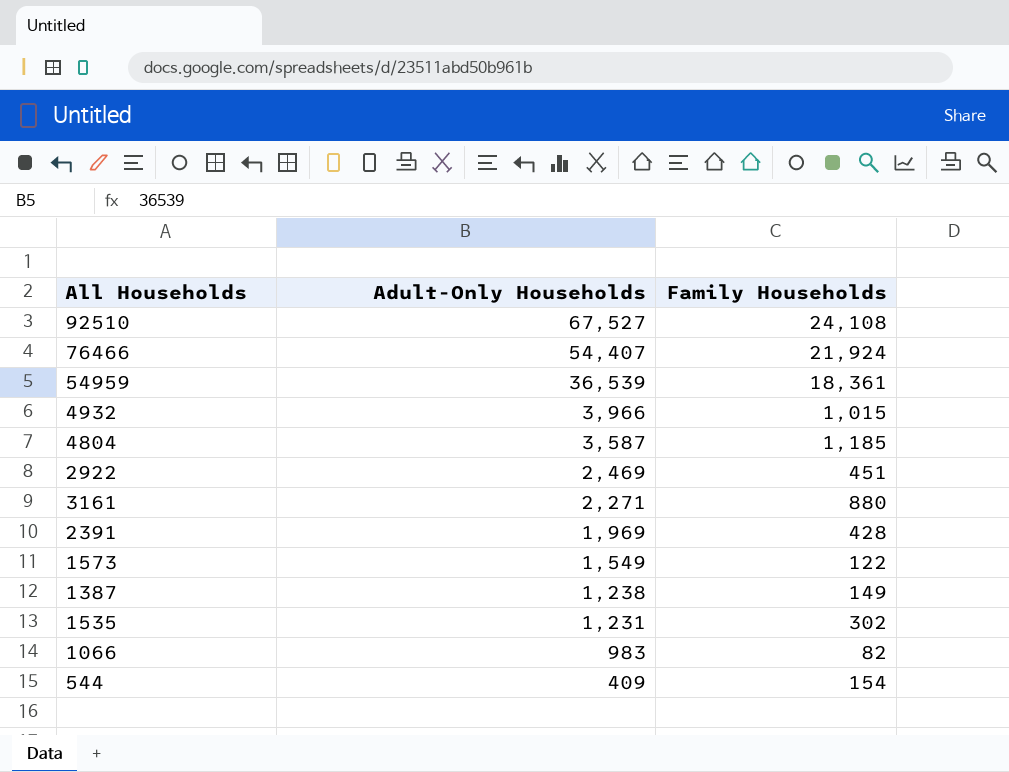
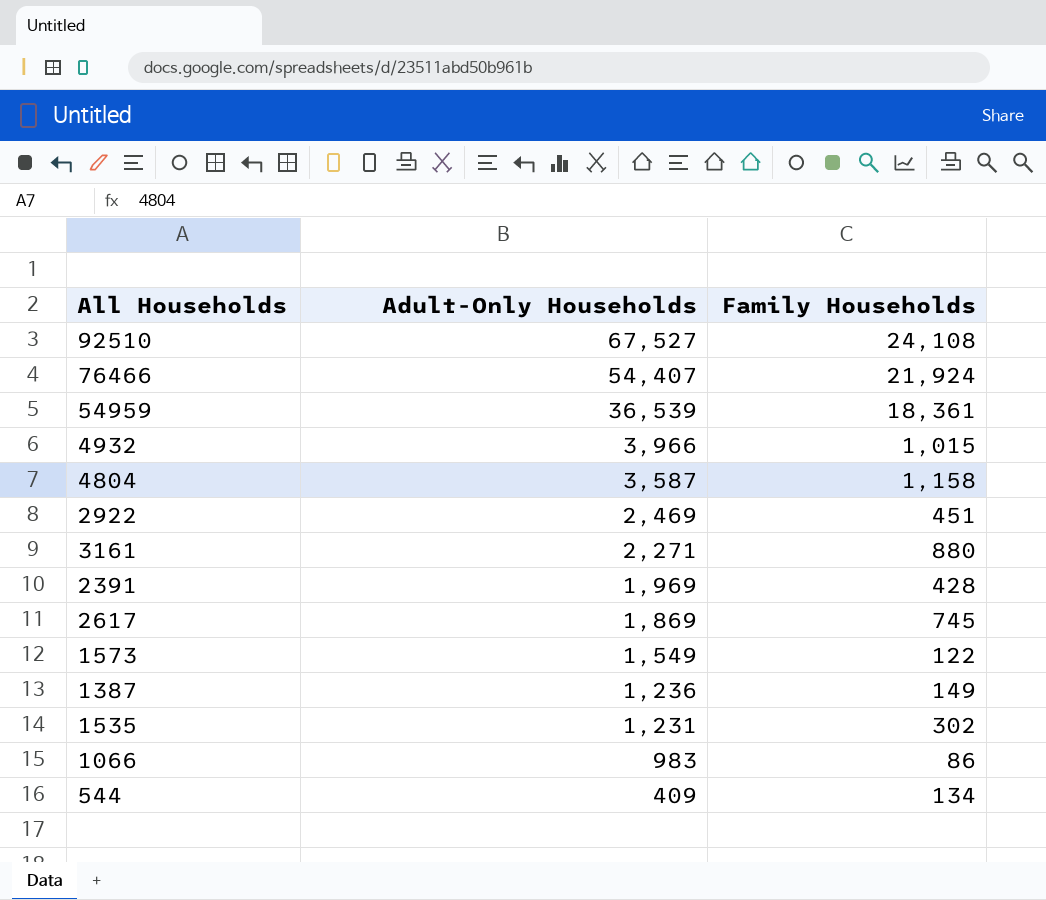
4804 | Family Households: 1,185 -> 1,158
row 2617: none -> 1,869 | 745
1387 | Adult-Only Households: 1,238 -> 1,236
1066 | Family Households: 82 -> 86
544 | Family Households: 154 -> 134

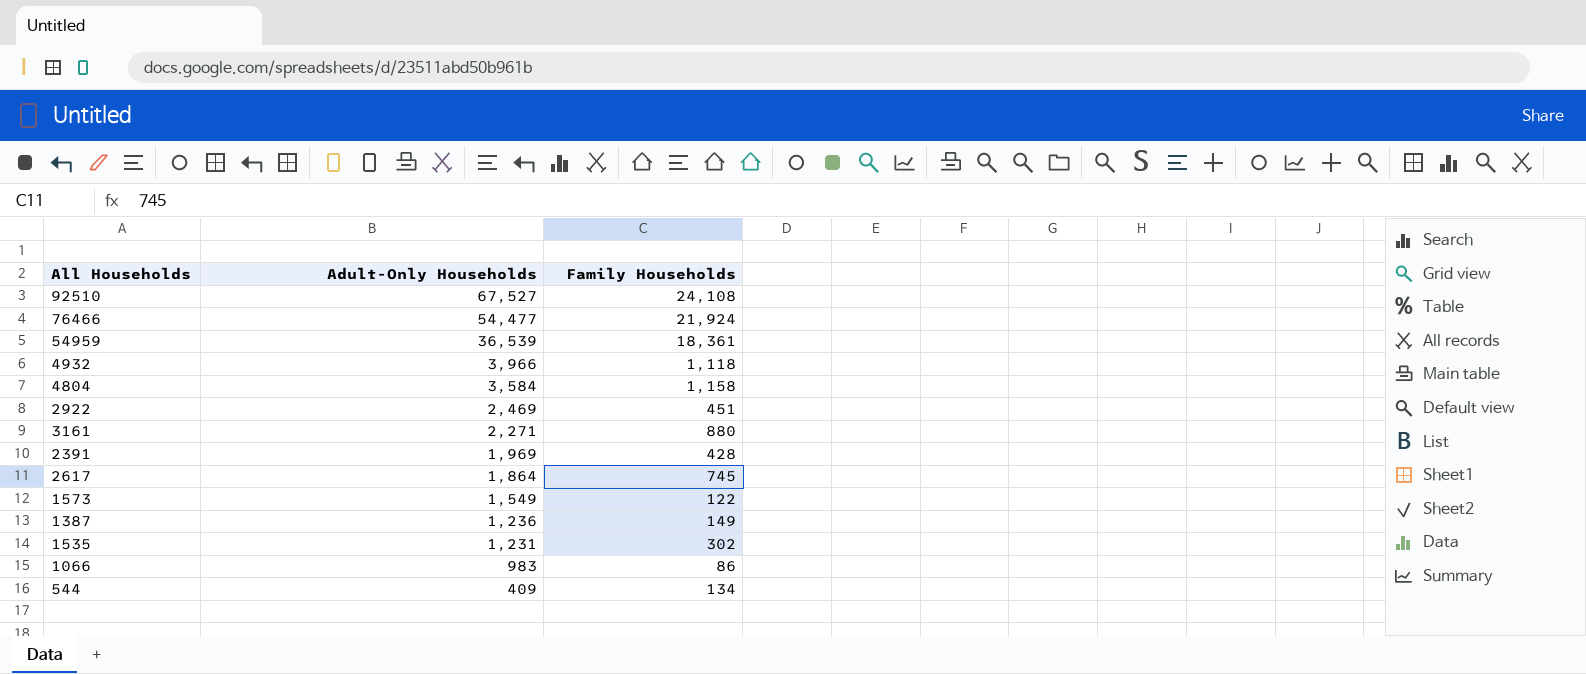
76466 | Adult-Only Households: 54,407 -> 54,477
4932 | Family Households: 1,015 -> 1,118
4804 | Adult-Only Households: 3,587 -> 3,584
2617 | Adult-Only Households: 1,869 -> 1,864

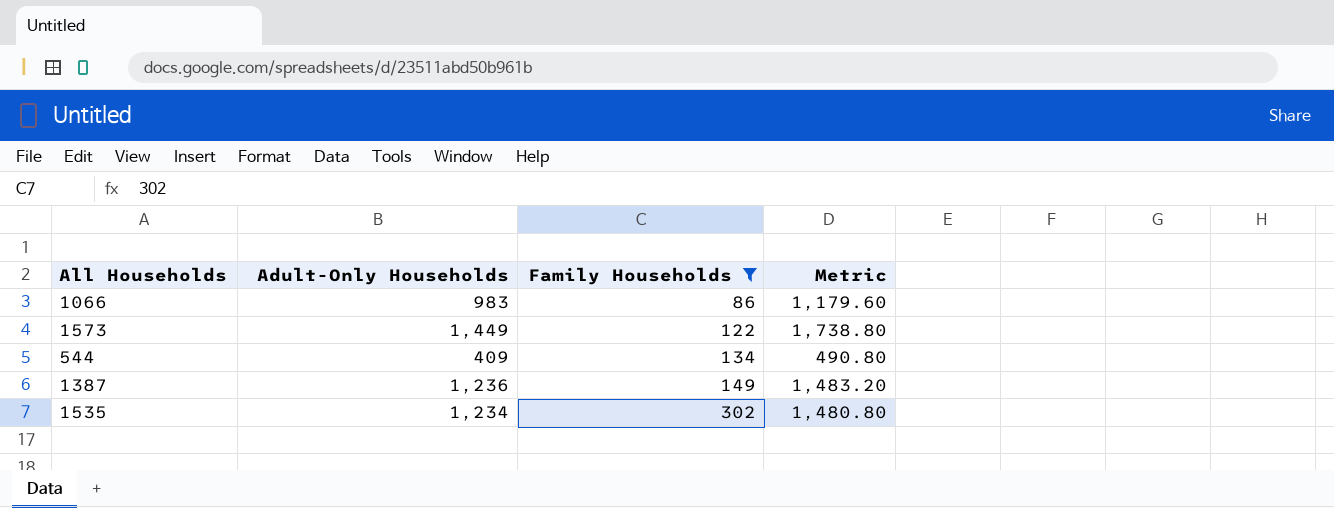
filter: none -> Family Households <= 302
row order: Adult-Only Households descending -> Family Households ascending
column Metric | formula: none -> [Adult-Only Households] * 1.2
1573 | Adult-Only Households: 1,549 -> 1,449
1535 | Adult-Only Households: 1,231 -> 1,234

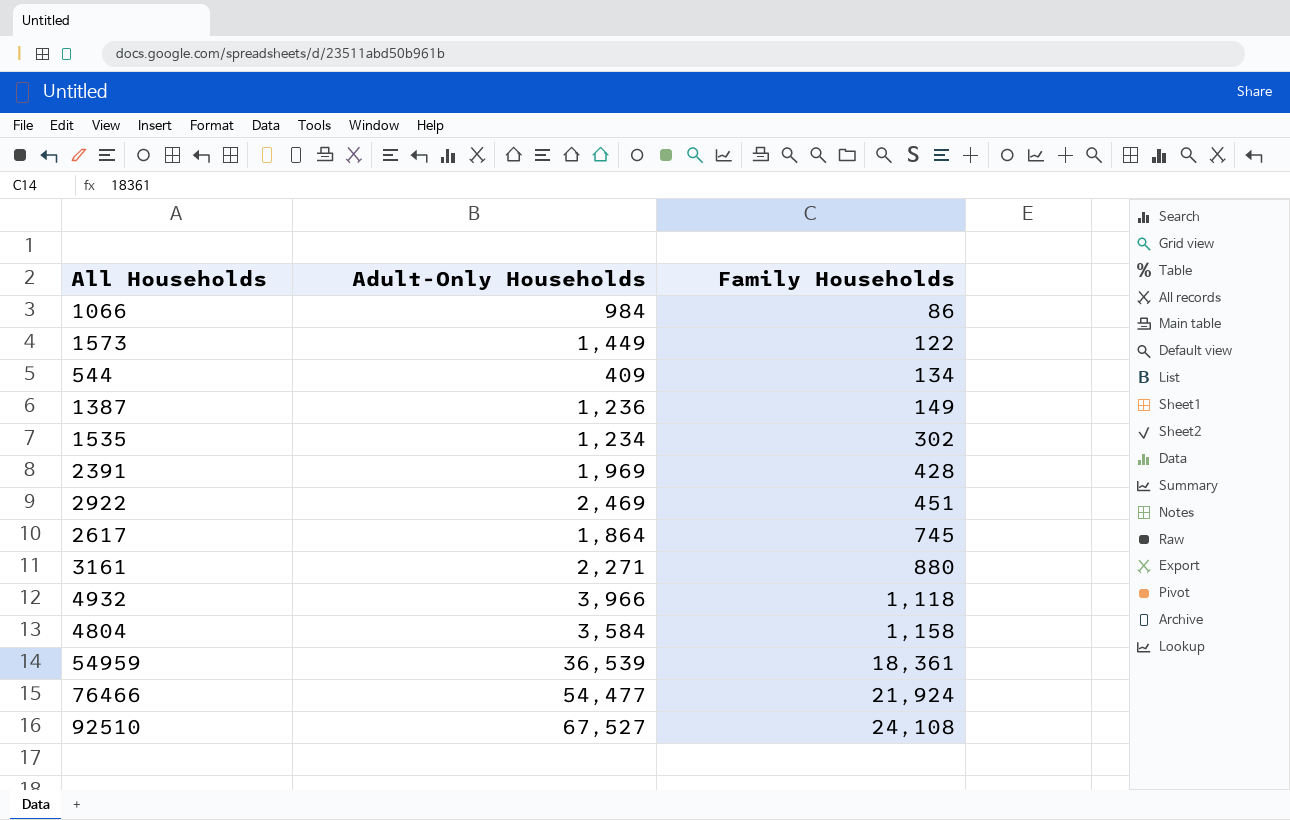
filter: Family Households <= 302 -> none
column Metric | formula: [Adult-Only Households] * 1.2 -> none
1066 | Adult-Only Households: 983 -> 984

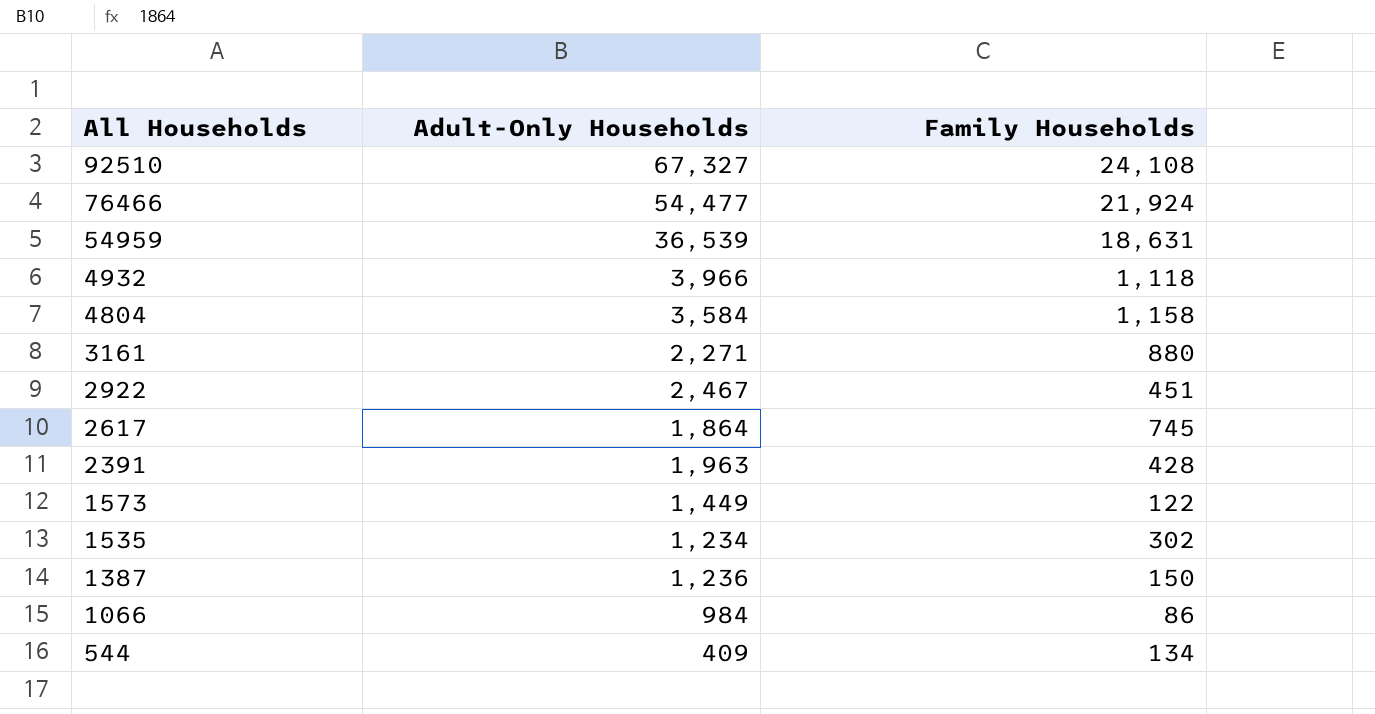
row order: Family Households ascending -> All Households descending
92510 | Adult-Only Households: 67,527 -> 67,327
54959 | Family Households: 18,361 -> 18,631
2922 | Adult-Only Households: 2,469 -> 2,467
2391 | Adult-Only Households: 1,969 -> 1,963
1387 | Family Households: 149 -> 150

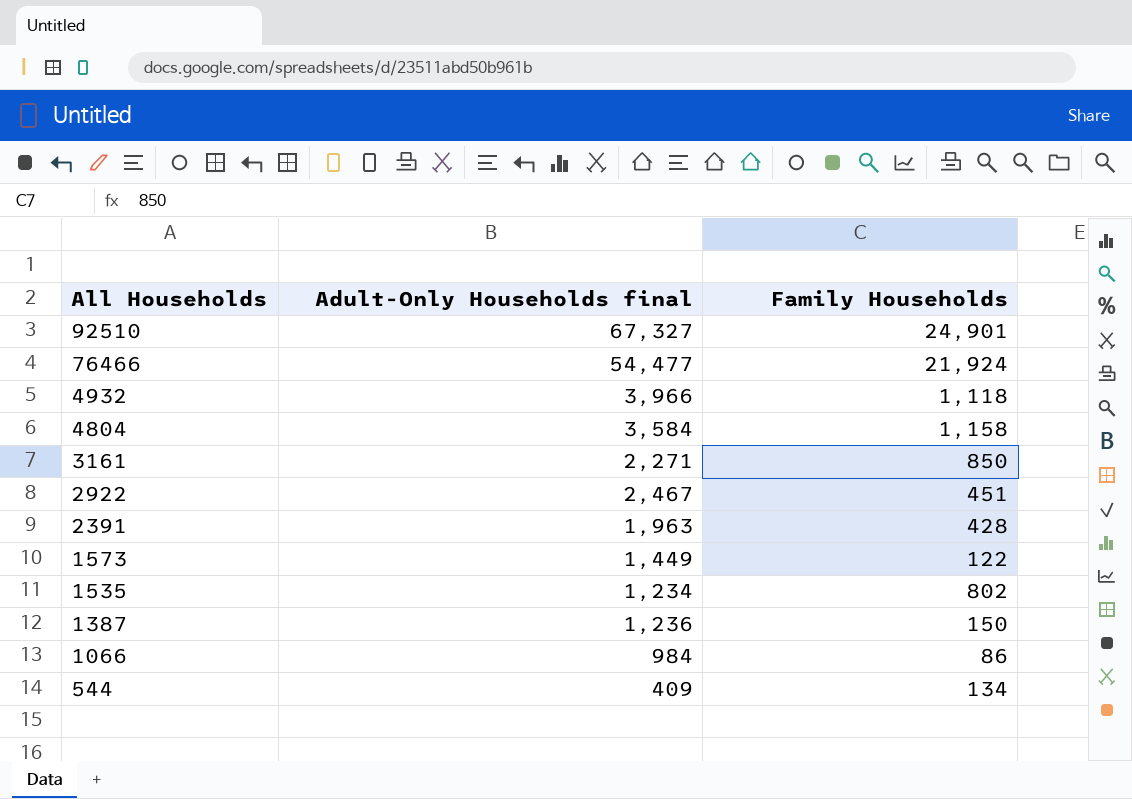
column name: Adult-Only Households -> Adult-Only Households final
row 54959: 36,539 | 18,631 -> none
row 2617: 1,864 | 745 -> none
92510 | Family Households: 24,108 -> 24,901
3161 | Family Households: 880 -> 850
1535 | Family Households: 302 -> 802

